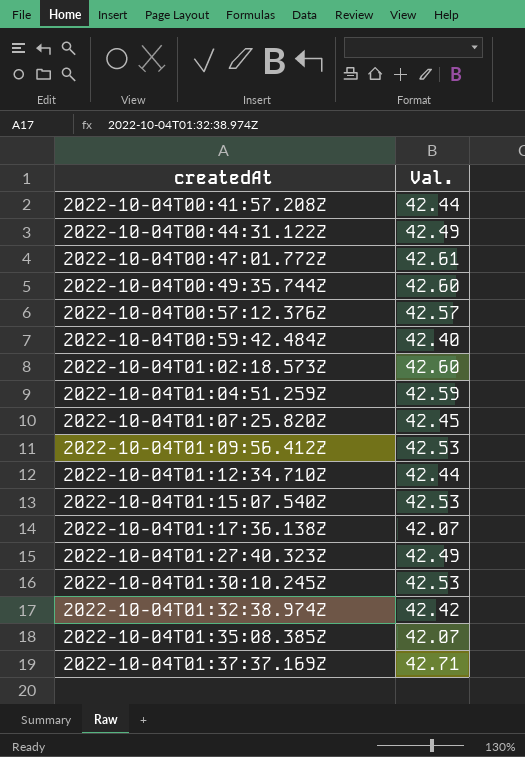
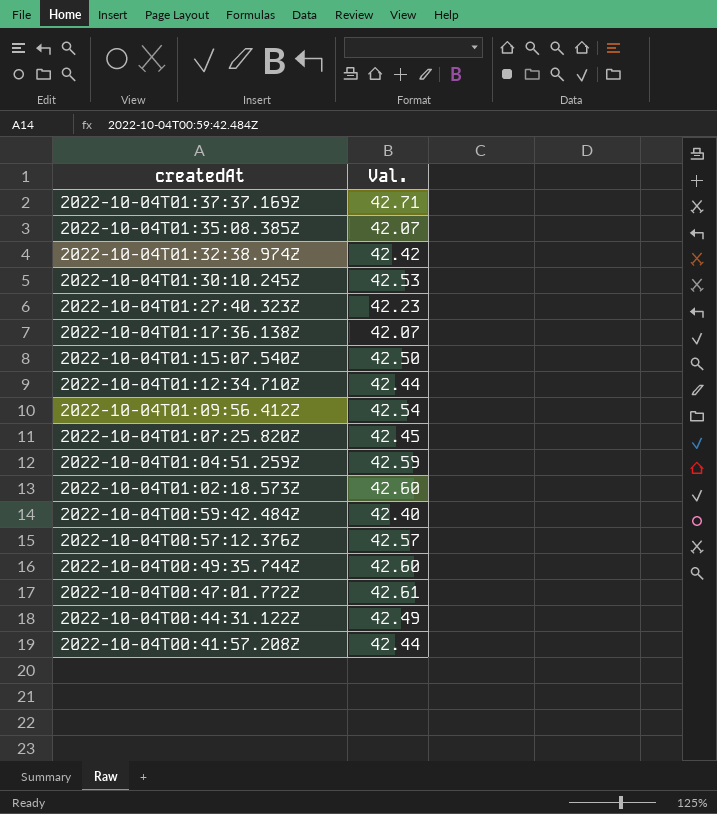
row order: createdAt ascending -> createdAt descending
2022-10-04T01:27:40.323Z | Val.: 42.49 -> 42.23
2022-10-04T01:15:07.540Z | Val.: 42.53 -> 42.50
2022-10-04T01:09:56.412Z | Val.: 42.53 -> 42.54

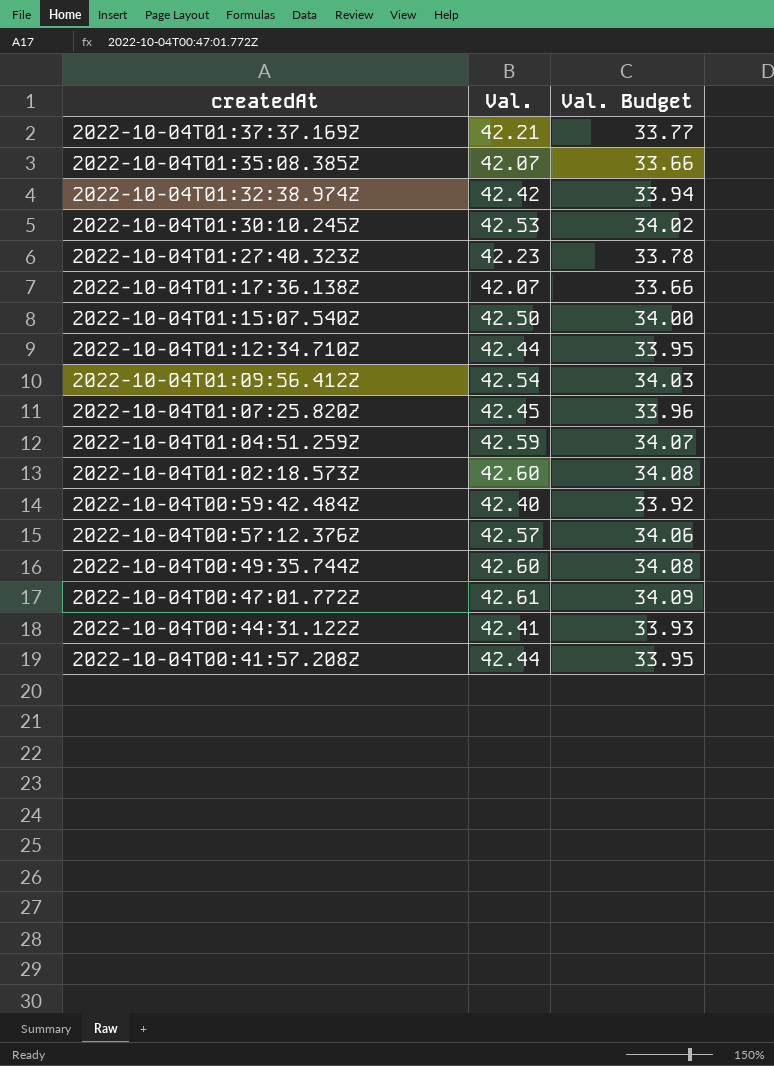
column Val. Budget | formula: none -> [Val.] * 0.8
2022-10-04T01:37:37.169Z | Val.: 42.71 -> 42.21
2022-10-04T00:44:31.122Z | Val.: 42.49 -> 42.41

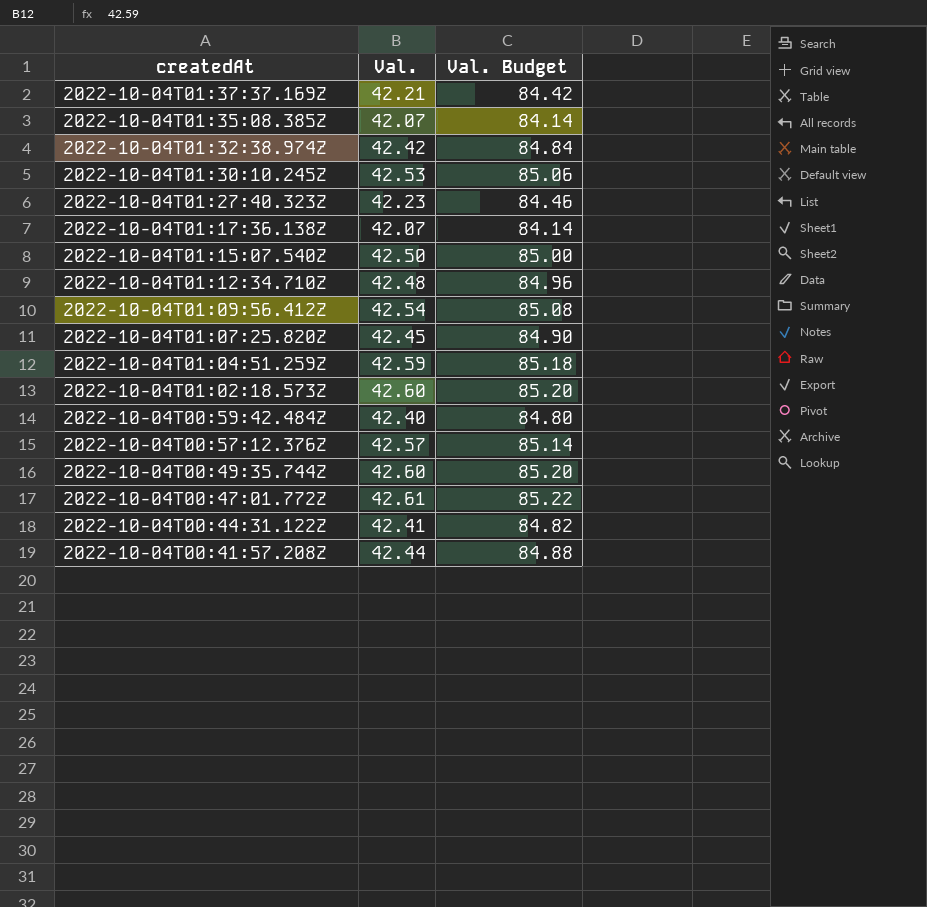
column Val. Budget | formula: [Val.] * 0.8 -> [Val.] * 2
2022-10-04T01:12:34.710Z | Val.: 42.44 -> 42.48

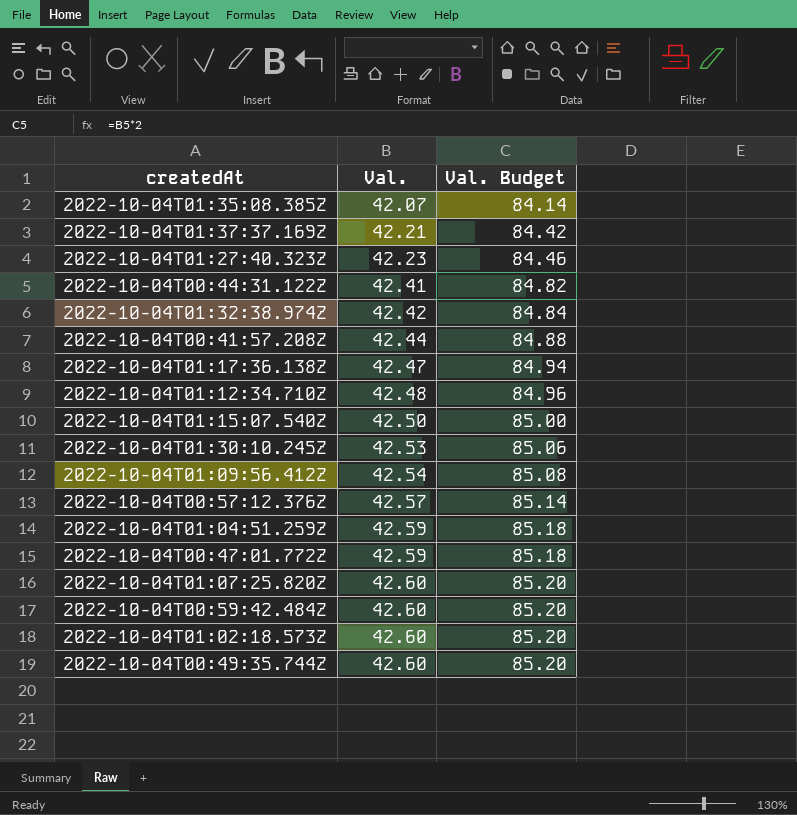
row order: createdAt descending -> Val. ascending
2022-10-04T01:17:36.138Z | Val.: 42.07 -> 42.47
2022-10-04T01:17:36.138Z | Val. Budget: 84.14 -> 84.94
2022-10-04T00:47:01.772Z | Val.: 42.61 -> 42.59
2022-10-04T00:47:01.772Z | Val. Budget: 85.22 -> 85.18
2022-10-04T01:07:25.820Z | Val.: 42.45 -> 42.60
2022-10-04T01:07:25.820Z | Val. Budget: 84.90 -> 85.20
2022-10-04T00:59:42.484Z | Val.: 42.40 -> 42.60
2022-10-04T00:59:42.484Z | Val. Budget: 84.80 -> 85.20

